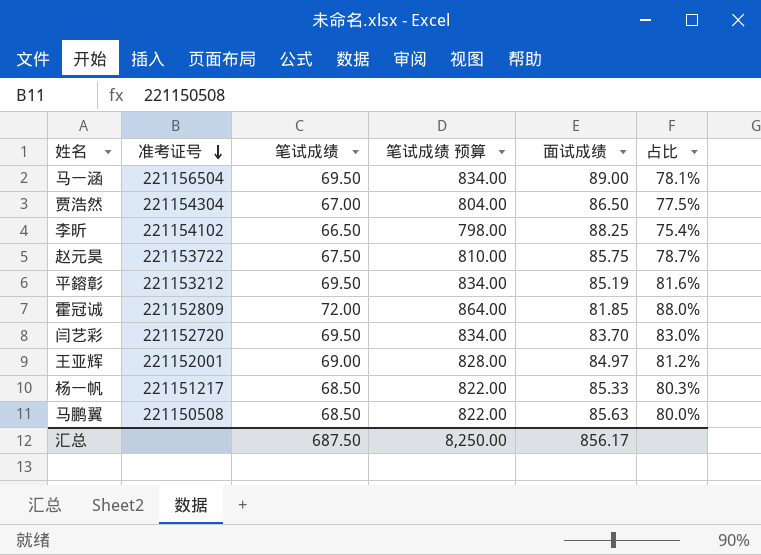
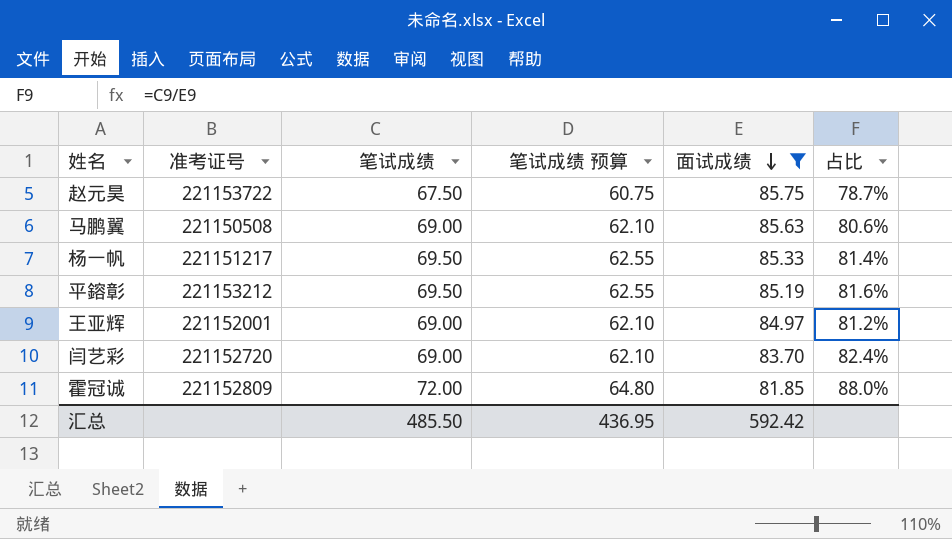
filter: none -> 面试成绩 <= 85.75
row order: 准考证号 descending -> 面试成绩 descending
column 笔试成绩 预算 | formula: [笔试成绩] * 12 -> [笔试成绩] * 0.9
马鹏翼 | 笔试成绩: 68.50 -> 69.00
马鹏翼 | 占比: 80.0% -> 80.6%
杨一帆 | 笔试成绩: 68.50 -> 69.50
杨一帆 | 占比: 80.3% -> 81.4%
闫艺彩 | 笔试成绩: 69.50 -> 69.00
闫艺彩 | 占比: 83.0% -> 82.4%
汇总 | 笔试成绩: 687.50 -> 485.50
汇总 | 笔试成绩 预算: 8,250.00 -> 436.95
汇总 | 面试成绩: 856.17 -> 592.42

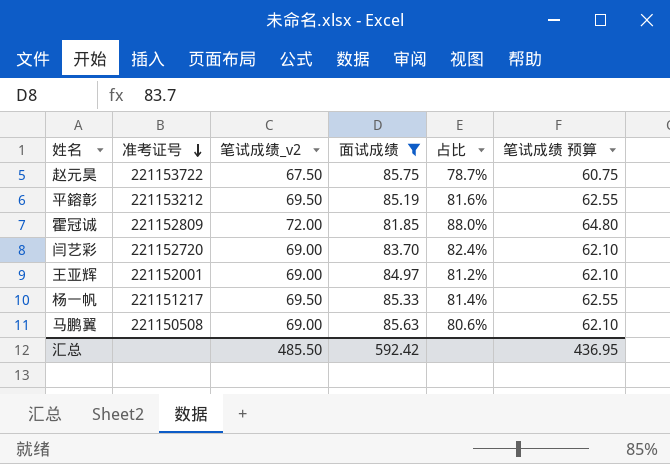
row order: 面试成绩 descending -> 准考证号 descending
column name: 笔试成绩 -> 笔试成绩_v2
column 笔试成绩 预算 | position: 4 -> 6

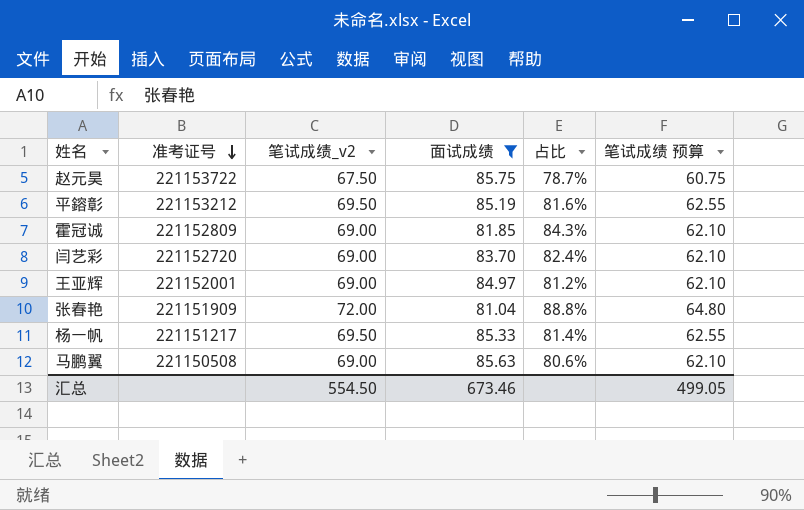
霍冠诚 | 笔试成绩_v2: 72.00 -> 69.00
霍冠诚 | 占比: 88.0% -> 84.3%
霍冠诚 | 笔试成绩 预算: 64.80 -> 62.10
row 张春艳: none -> 221151909 | 72.00 | 81.04 | 88.8% | 64.80
汇总 | 笔试成绩_v2: 485.50 -> 554.50
汇总 | 面试成绩: 592.42 -> 673.46
汇总 | 笔试成绩 预算: 436.95 -> 499.05

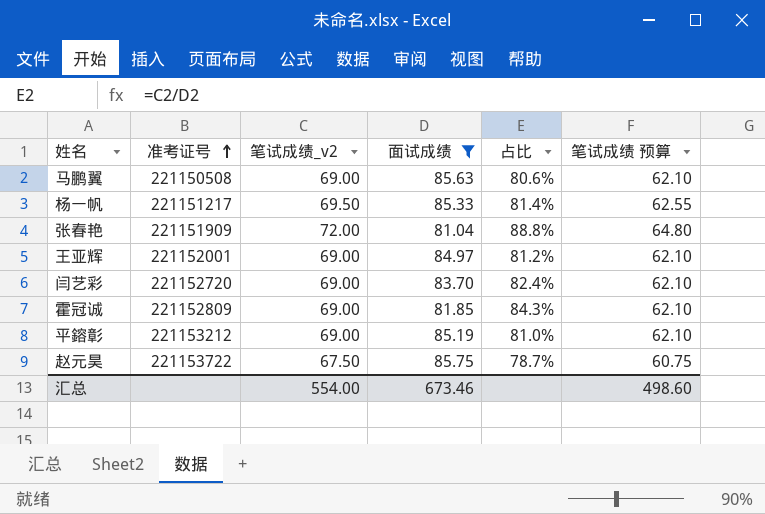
row order: 准考证号 descending -> 准考证号 ascending
平鎔彰 | 笔试成绩_v2: 69.50 -> 69.00
平鎔彰 | 占比: 81.6% -> 81.0%
平鎔彰 | 笔试成绩 预算: 62.55 -> 62.10
汇总 | 笔试成绩_v2: 554.50 -> 554.00
汇总 | 笔试成绩 预算: 499.05 -> 498.60

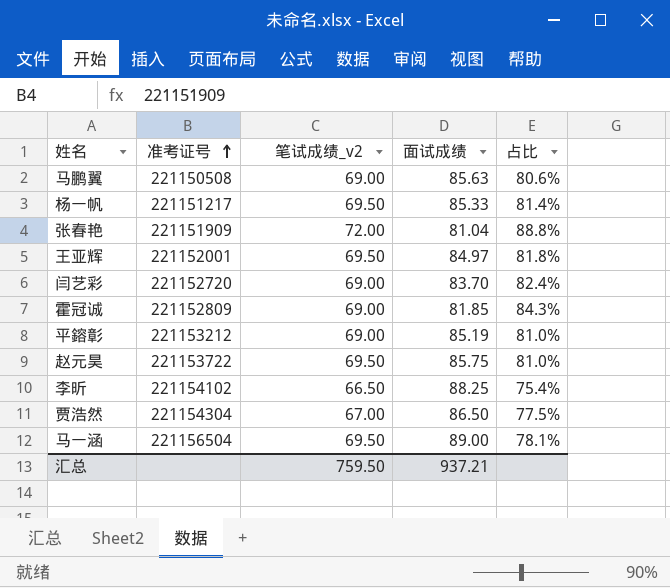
filter: 面试成绩 <= 85.75 -> none
column 笔试成绩 预算 | formula: [笔试成绩_v2] * 0.9 -> none
王亚辉 | 笔试成绩_v2: 69.00 -> 69.50
王亚辉 | 占比: 81.2% -> 81.8%
赵元昊 | 笔试成绩_v2: 67.50 -> 69.50
赵元昊 | 占比: 78.7% -> 81.0%
汇总 | 笔试成绩_v2: 554.00 -> 759.50
汇总 | 面试成绩: 673.46 -> 937.21

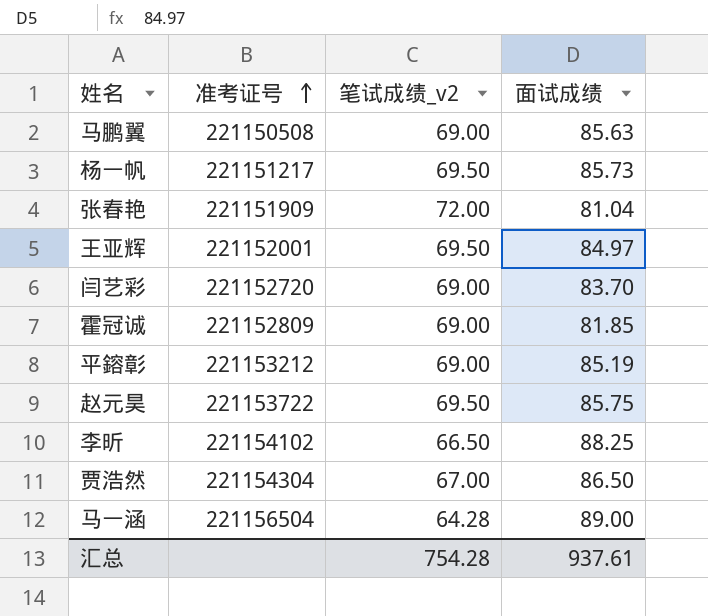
column 占比 | formula: [笔试成绩_v2] / [面试成绩] -> none
杨一帆 | 面试成绩: 85.33 -> 85.73
马一涵 | 笔试成绩_v2: 69.50 -> 64.28
汇总 | 笔试成绩_v2: 759.50 -> 754.28
汇总 | 面试成绩: 937.21 -> 937.61

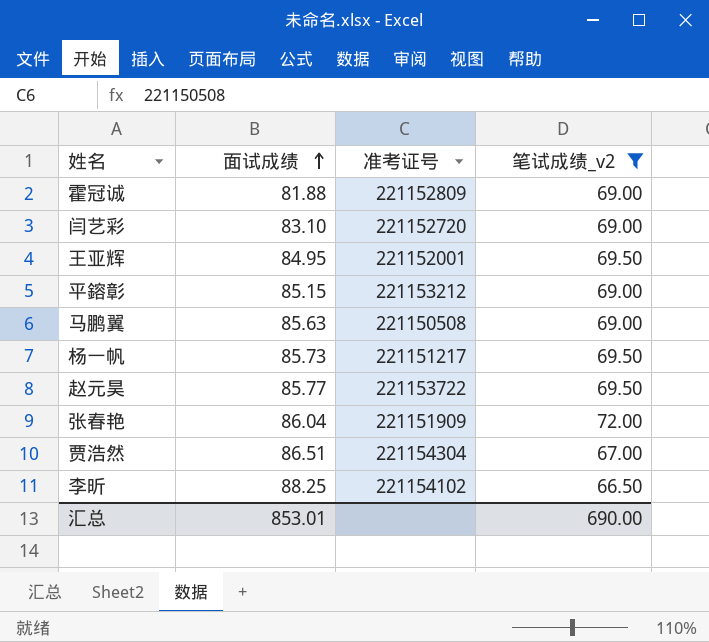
filter: none -> 笔试成绩_v2 != 64.28
row order: 准考证号 ascending -> 面试成绩 ascending
column 面试成绩 | position: 4 -> 2
霍冠诚 | 面试成绩: 81.85 -> 81.88
闫艺彩 | 面试成绩: 83.70 -> 83.10
王亚辉 | 面试成绩: 84.97 -> 84.95
平鎔彰 | 面试成绩: 85.19 -> 85.15
赵元昊 | 面试成绩: 85.75 -> 85.77
张春艳 | 面试成绩: 81.04 -> 86.04
贾浩然 | 面试成绩: 86.50 -> 86.51
汇总 | 面试成绩: 937.61 -> 853.01
汇总 | 笔试成绩_v2: 754.28 -> 690.00

